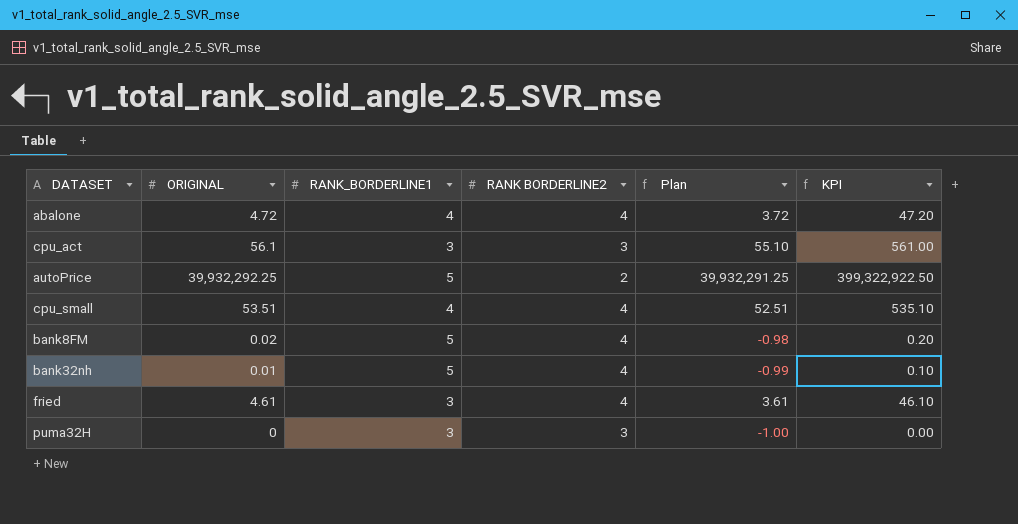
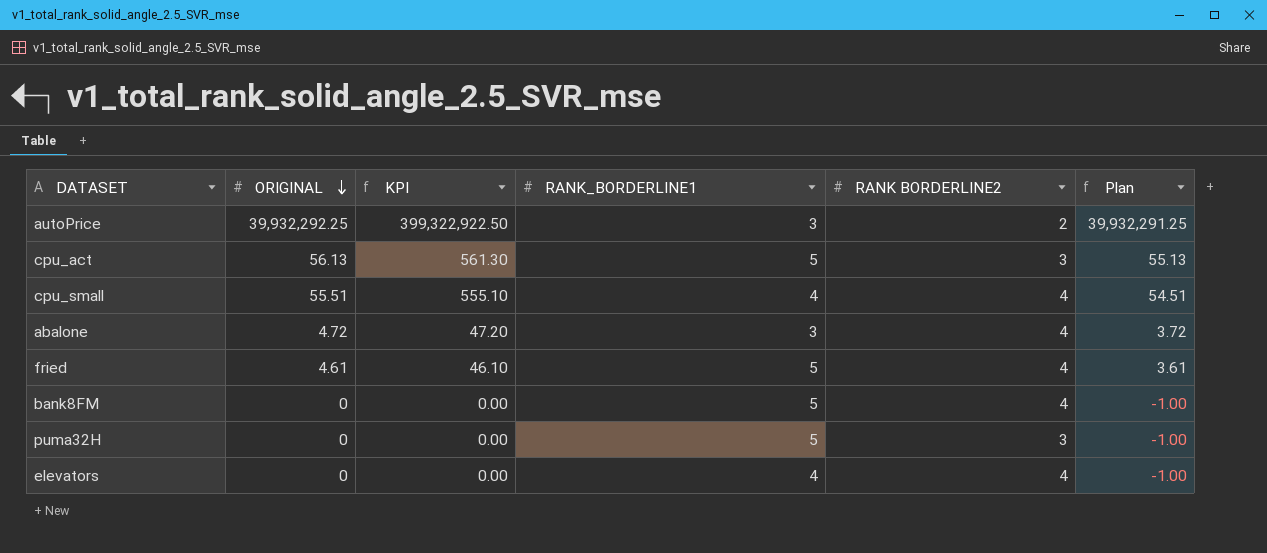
row order: none -> ORIGINAL descending
column KPI | position: 6 -> 3
row bank32nh: 0.01 | 5 | 4 | -0.99 | 0.10 -> none
autoPrice | RANK_BORDERLINE1: 5 -> 3
cpu_act | ORIGINAL: 56.1 -> 56.13
cpu_act | KPI: 561.00 -> 561.30
cpu_act | RANK_BORDERLINE1: 3 -> 5
cpu_act | Plan: 55.10 -> 55.13
cpu_small | ORIGINAL: 53.51 -> 55.51
cpu_small | KPI: 535.10 -> 555.10
cpu_small | Plan: 52.51 -> 54.51
abalone | RANK_BORDERLINE1: 4 -> 3
fried | RANK_BORDERLINE1: 3 -> 5
bank8FM | ORIGINAL: 0.02 -> 0
bank8FM | KPI: 0.20 -> 0.00
bank8FM | Plan: -0.98 -> -1.00
puma32H | RANK_BORDERLINE1: 3 -> 5
row elevators: none -> 0 | 0.00 | 4 | 4 | -1.00

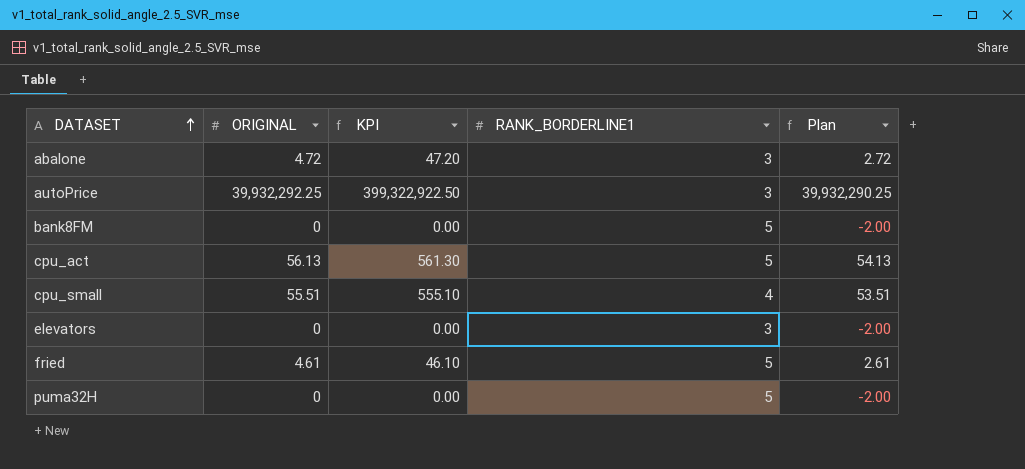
row order: ORIGINAL descending -> DATASET ascending
column RANK BORDERLINE2 | position: 5 -> none
column Plan | formula: [ORIGINAL] - 1 -> [ORIGINAL] - 2
elevators | RANK_BORDERLINE1: 4 -> 3

